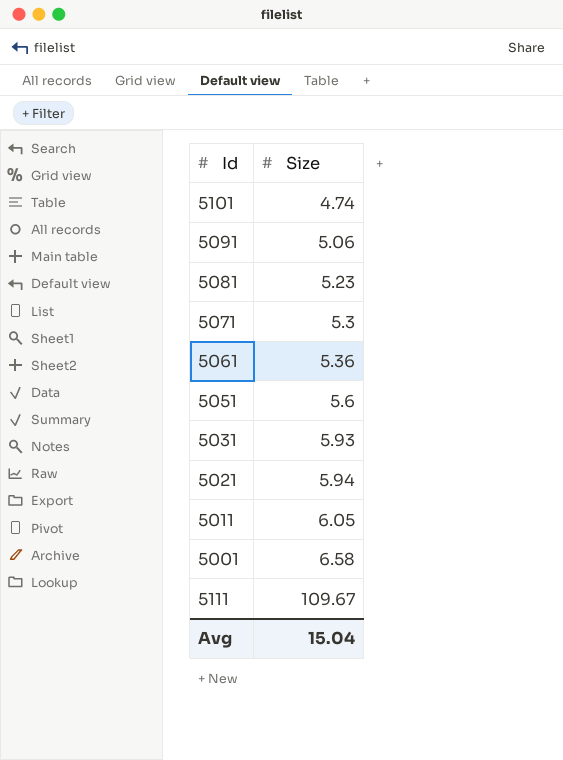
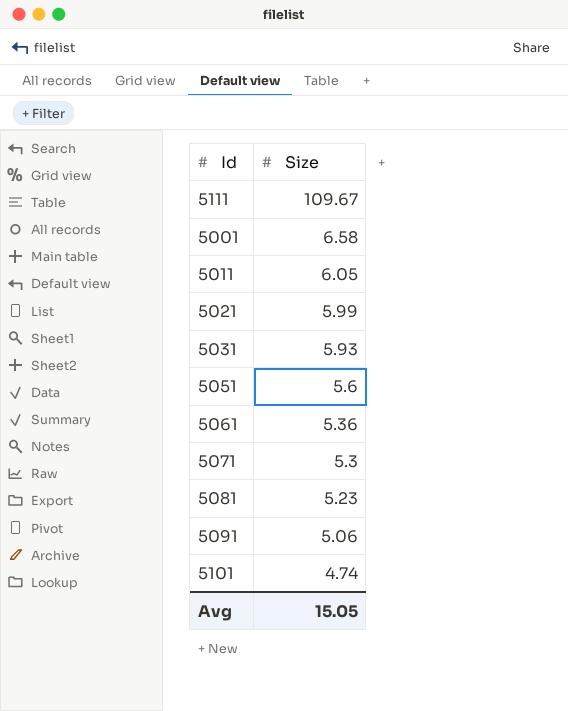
row order: Size ascending -> Size descending
5021 | Size: 5.94 -> 5.99
Avg | Size: 15.04 -> 15.05

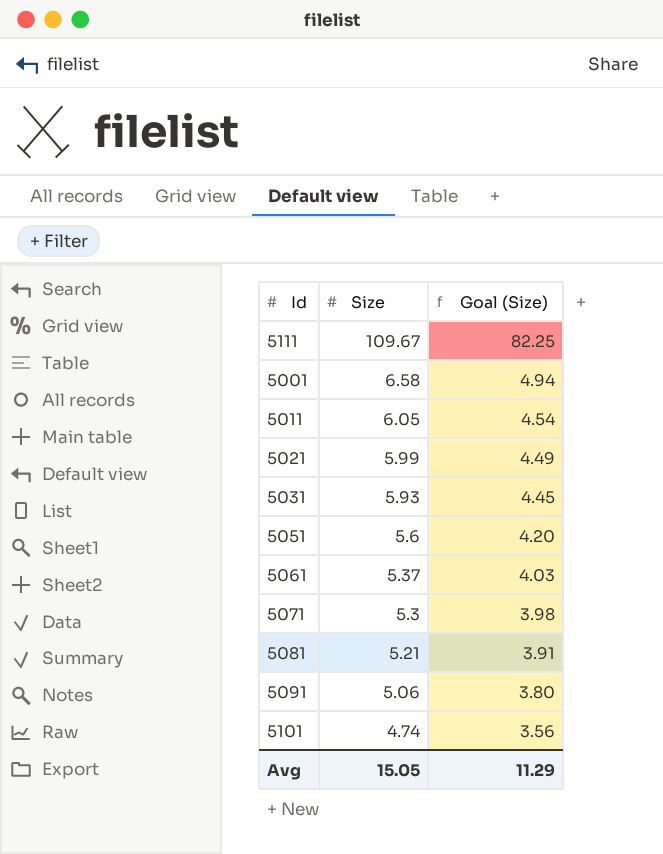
column Goal (Size) | formula: none -> [Size] * 0.75
5061 | Size: 5.36 -> 5.37
5081 | Size: 5.23 -> 5.21

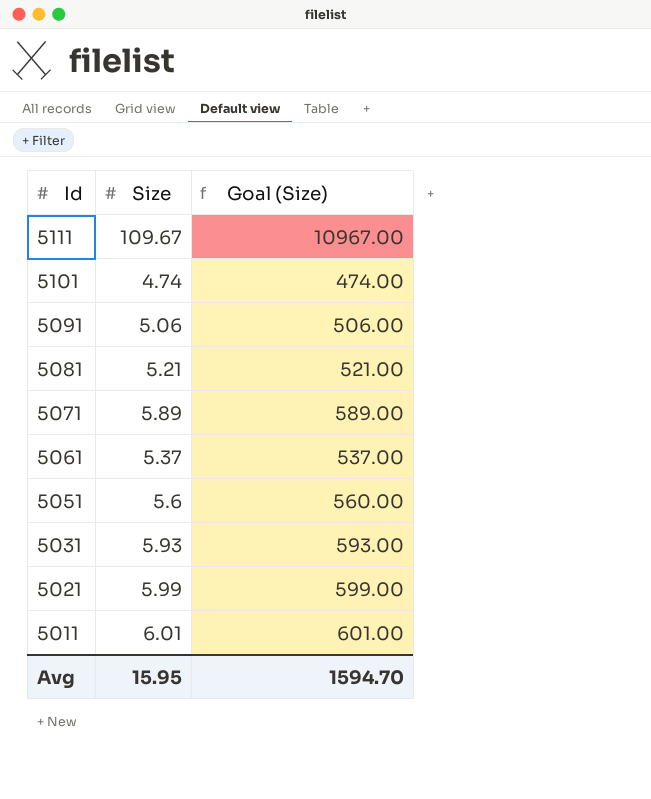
row order: Size descending -> Id descending
column Goal (Size) | formula: [Size] * 0.75 -> [Size] * 100
row 5001: 6.58 | 4.94 -> none
5071 | Size: 5.3 -> 5.89
5011 | Size: 6.05 -> 6.01
Avg | Size: 15.05 -> 15.95
Avg | Goal (Size): 11.29 -> 1594.70

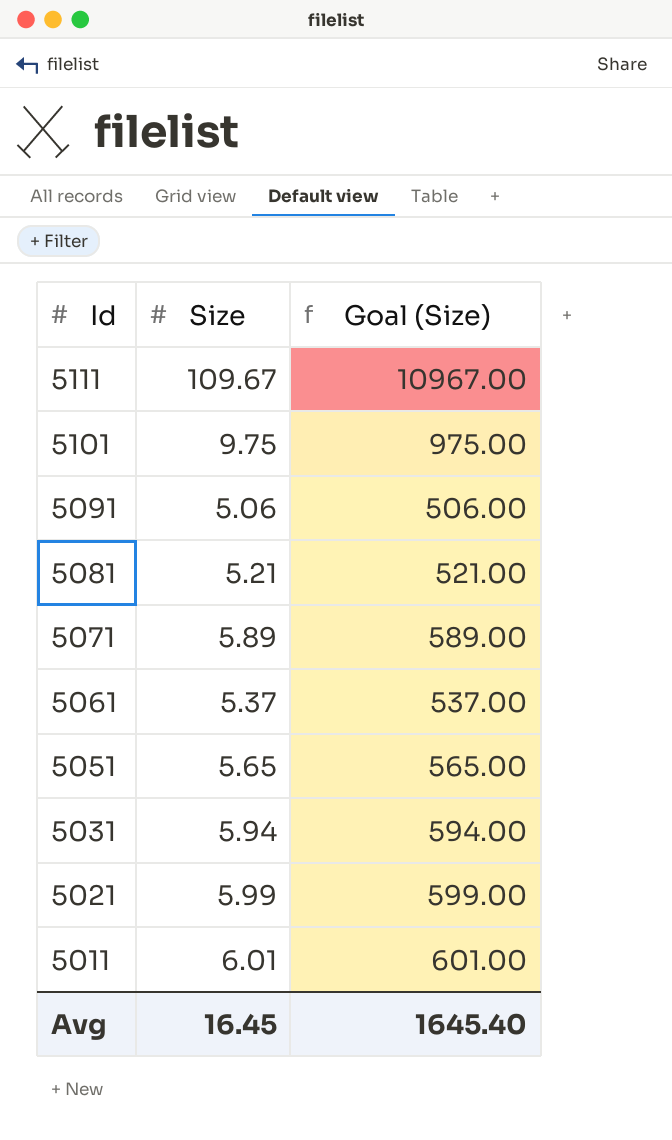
5101 | Size: 4.74 -> 9.75
5101 | Goal (Size): 474.00 -> 975.00
5051 | Size: 5.6 -> 5.65
5051 | Goal (Size): 560.00 -> 565.00
5031 | Size: 5.93 -> 5.94
5031 | Goal (Size): 593.00 -> 594.00
Avg | Size: 15.95 -> 16.45
Avg | Goal (Size): 1594.70 -> 1645.40

